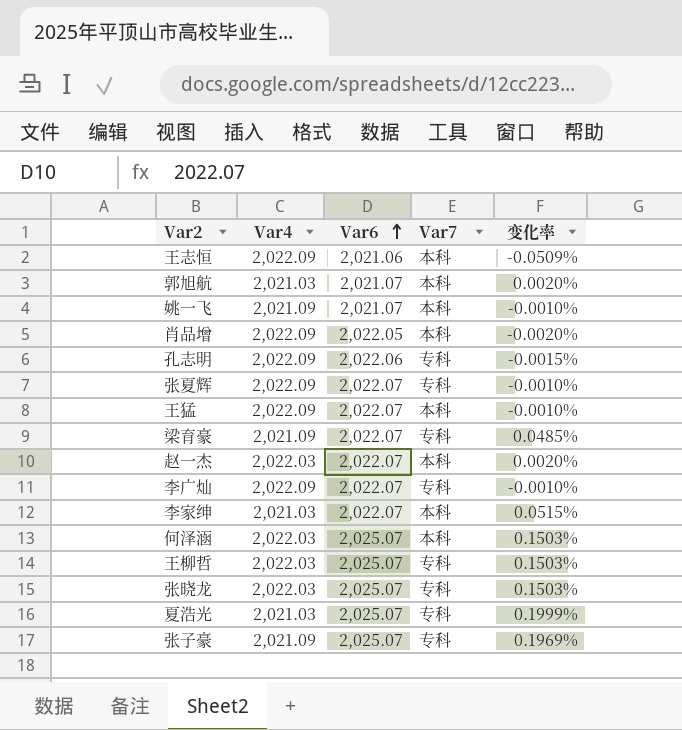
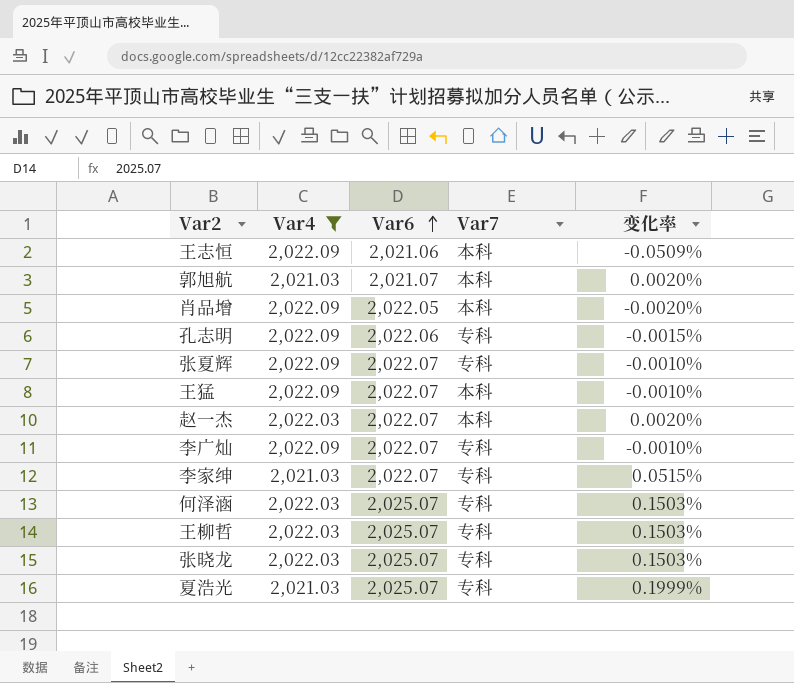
filter: none -> Var4 != 2,021.09
李家绅 | Var7: 本科 -> 专科
何泽涵 | Var7: 本科 -> 专科

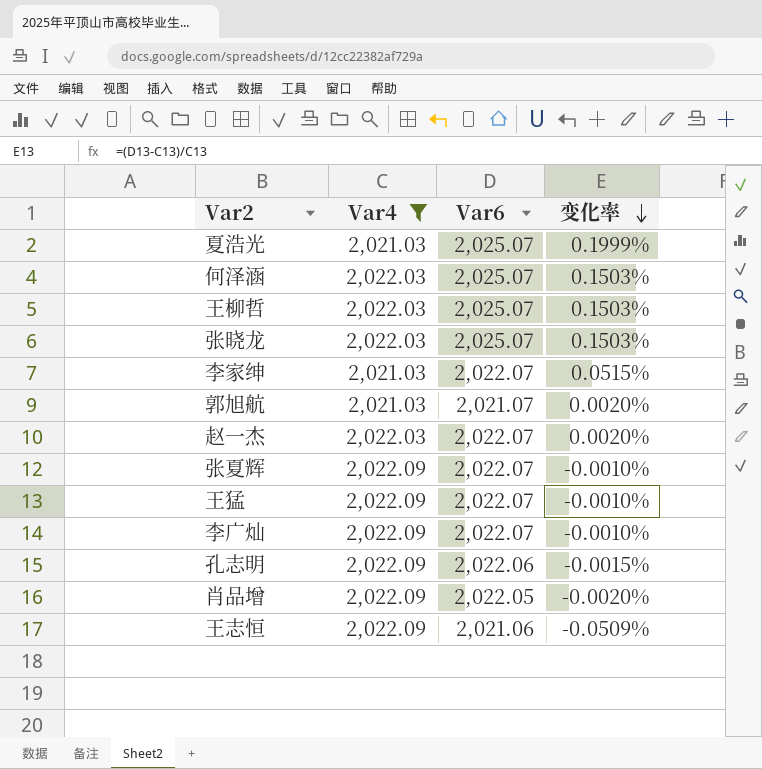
row order: Var6 ascending -> 变化率 descending
column Var7 | position: 4 -> none

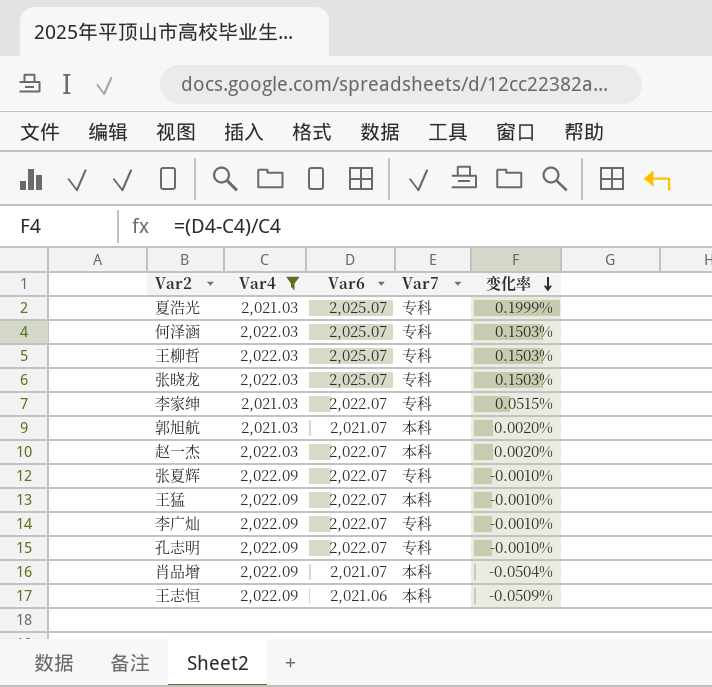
column Var7 | position: none -> 4
孔志明 | Var6: 2,022.06 -> 2,022.07
孔志明 | 变化率: -0.0015% -> -0.0010%
肖品增 | Var6: 2,022.05 -> 2,021.07
肖品增 | 变化率: -0.0020% -> -0.0504%

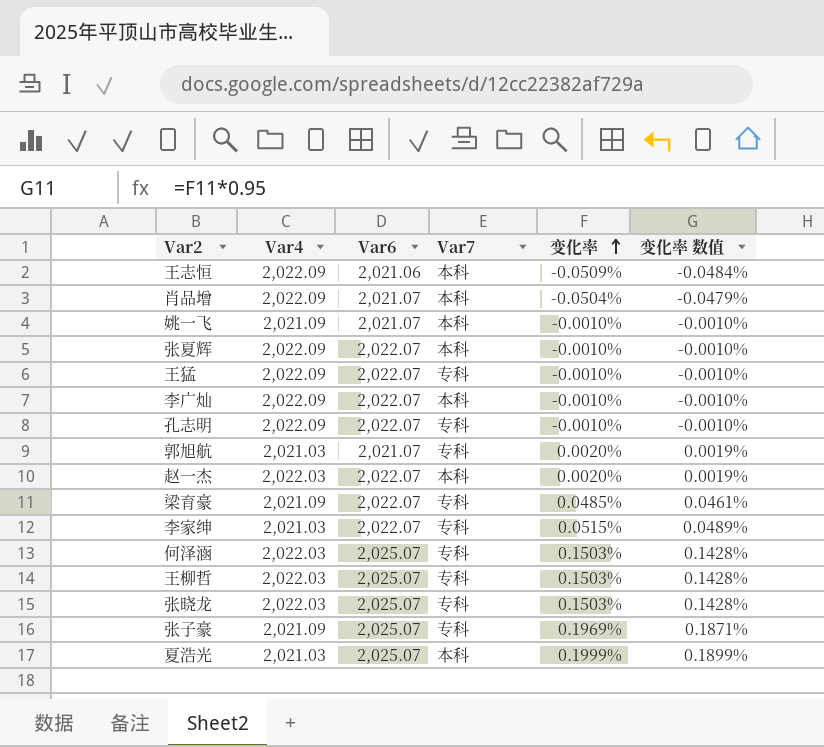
filter: Var4 != 2,021.09 -> none
row order: 变化率 descending -> 变化率 ascending
column 变化率 数值 | formula: none -> [变化率] * 0.95
张夏辉 | Var7: 专科 -> 本科
王猛 | Var7: 本科 -> 专科
李广灿 | Var7: 专科 -> 本科
郭旭航 | Var7: 本科 -> 专科
夏浩光 | Var7: 专科 -> 本科

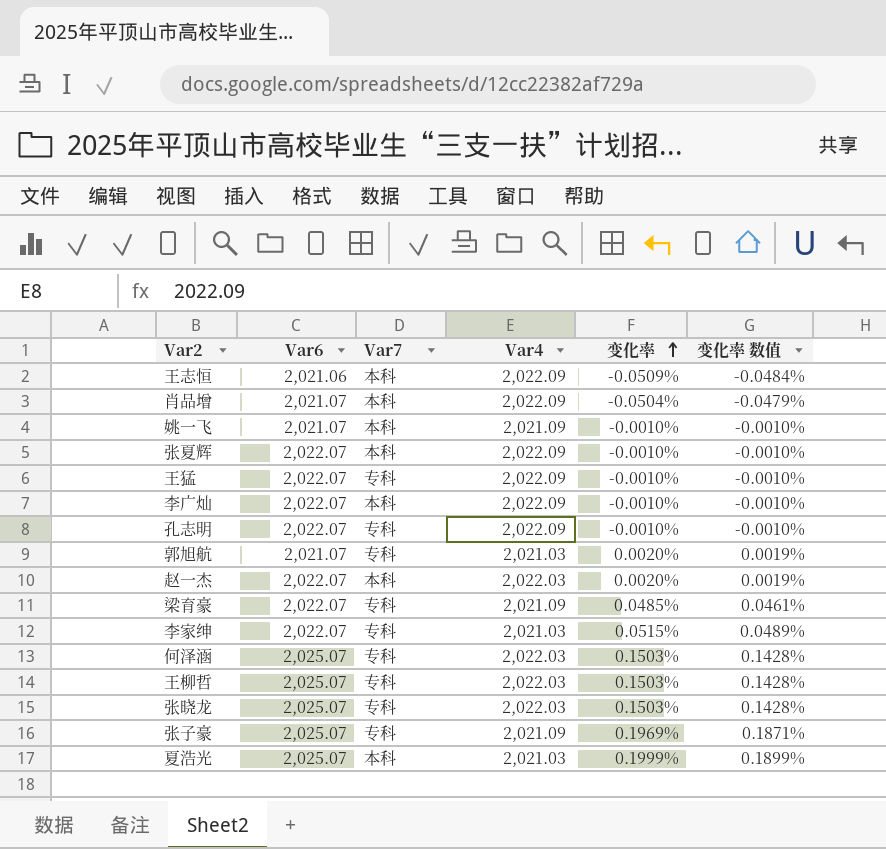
column Var4 | position: 2 -> 4

